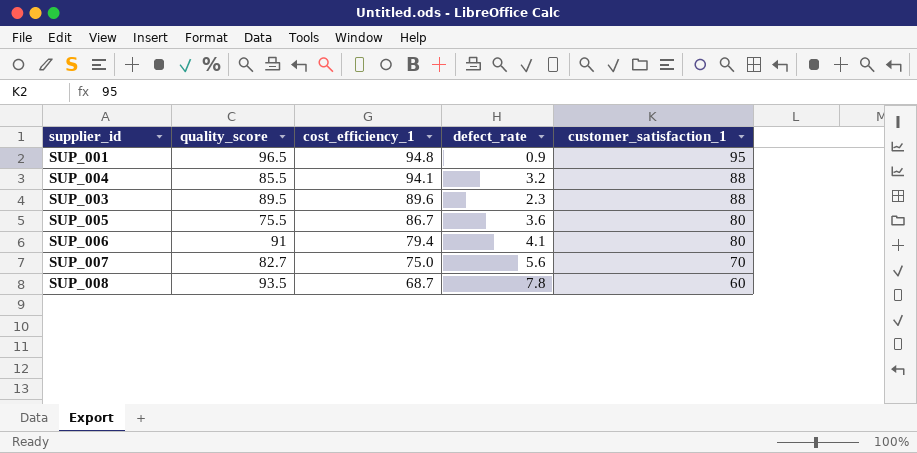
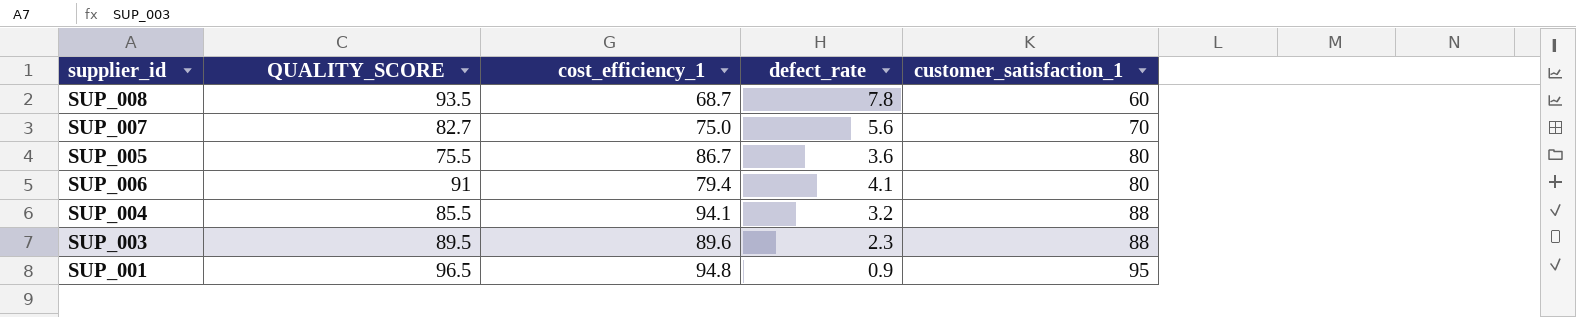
row order: cost_efficiency_1 descending -> customer_satisfaction_1 ascending
column name: quality_score -> QUALITY_SCORE

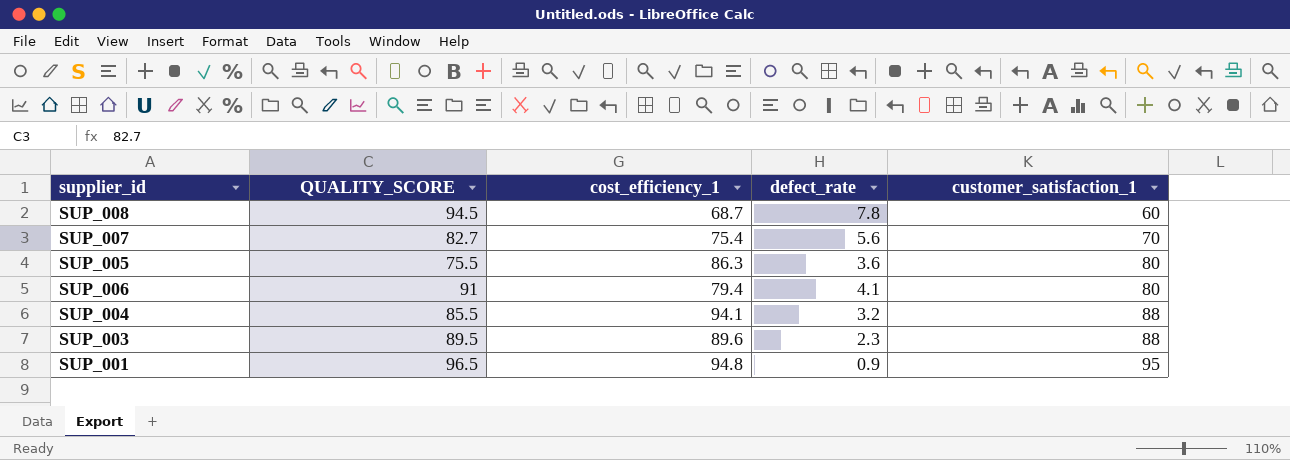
SUP_008 | QUALITY_SCORE: 93.5 -> 94.5
SUP_007 | cost_efficiency_1: 75.0 -> 75.4
SUP_005 | cost_efficiency_1: 86.7 -> 86.3

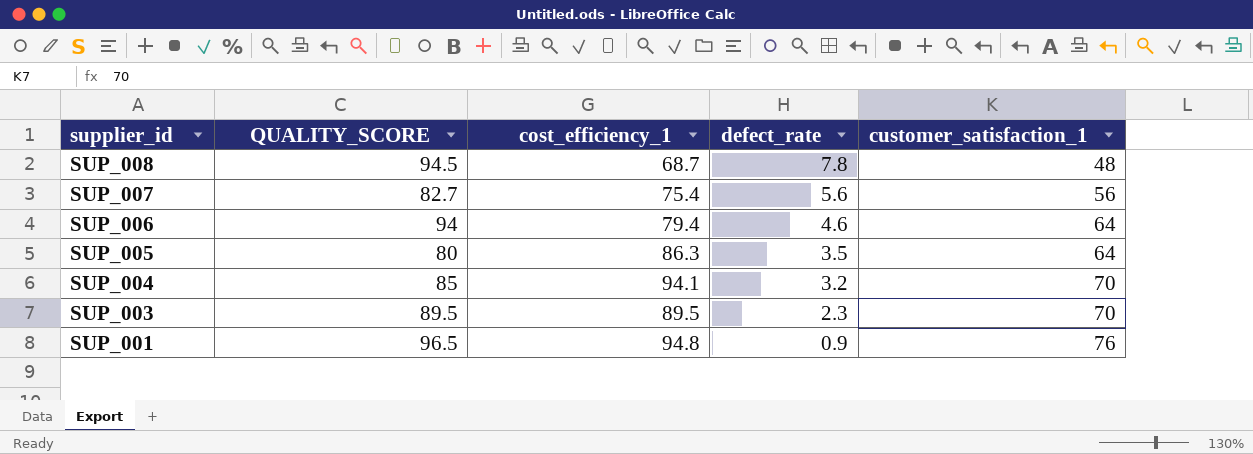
row order: customer_satisfaction_1 ascending -> supplier_id descending
SUP_008 | customer_satisfaction_1: 60 -> 48
SUP_007 | customer_satisfaction_1: 70 -> 56
SUP_006 | QUALITY_SCORE: 91 -> 94
SUP_006 | defect_rate: 4.1 -> 4.6
SUP_006 | customer_satisfaction_1: 80 -> 64
SUP_005 | QUALITY_SCORE: 75.5 -> 80
SUP_005 | defect_rate: 3.6 -> 3.5
SUP_005 | customer_satisfaction_1: 80 -> 64
SUP_004 | QUALITY_SCORE: 85.5 -> 85
SUP_004 | customer_satisfaction_1: 88 -> 70
SUP_003 | cost_efficiency_1: 89.6 -> 89.5
SUP_003 | customer_satisfaction_1: 88 -> 70
SUP_001 | customer_satisfaction_1: 95 -> 76

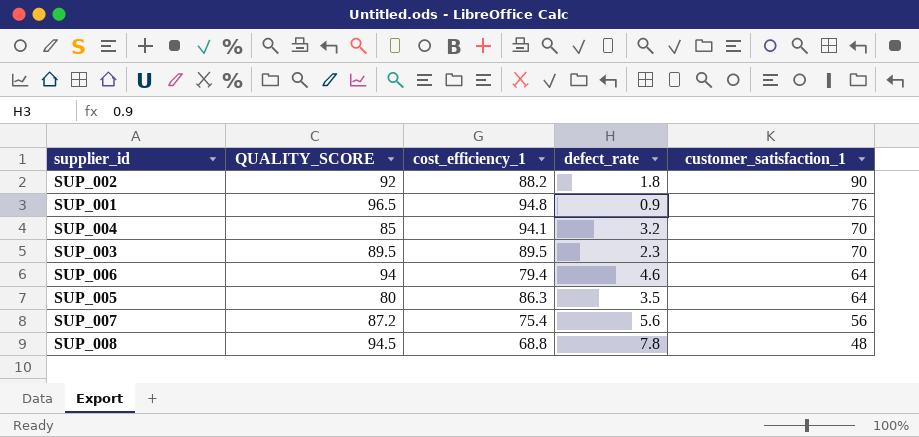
row order: supplier_id descending -> customer_satisfaction_1 descending
row SUP_002: none -> 92 | 88.2 | 1.8 | 90
SUP_007 | QUALITY_SCORE: 82.7 -> 87.2
SUP_008 | cost_efficiency_1: 68.7 -> 68.8

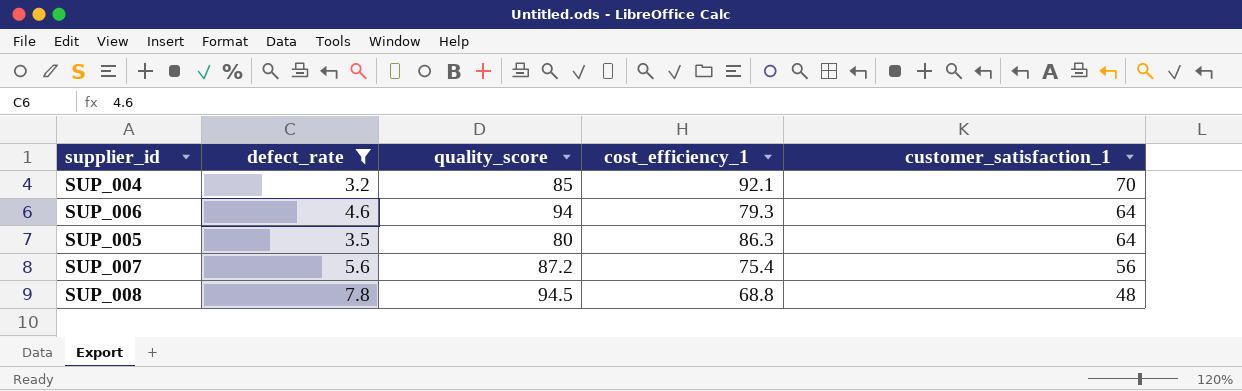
filter: none -> defect_rate >= 3.2
column defect_rate | position: 4 -> 2
column name: QUALITY_SCORE -> quality_score
SUP_004 | cost_efficiency_1: 94.1 -> 92.1
SUP_006 | cost_efficiency_1: 79.4 -> 79.3

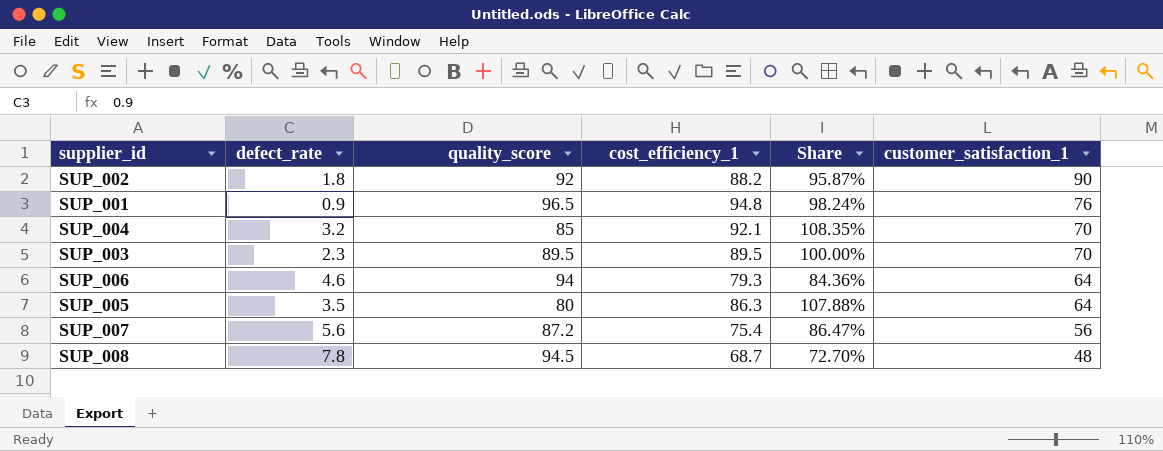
filter: defect_rate >= 3.2 -> none
column Share | formula: none -> [cost_efficiency_1] / [quality_score]
SUP_008 | cost_efficiency_1: 68.8 -> 68.7

